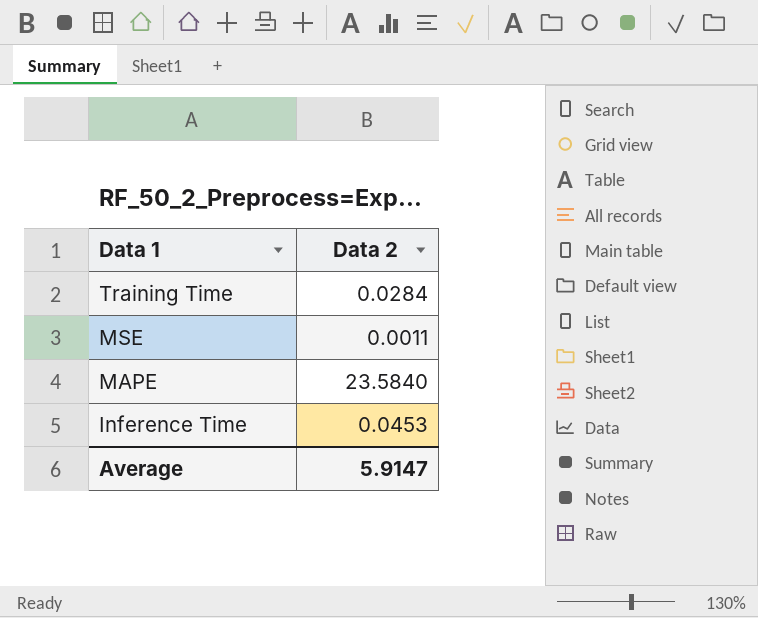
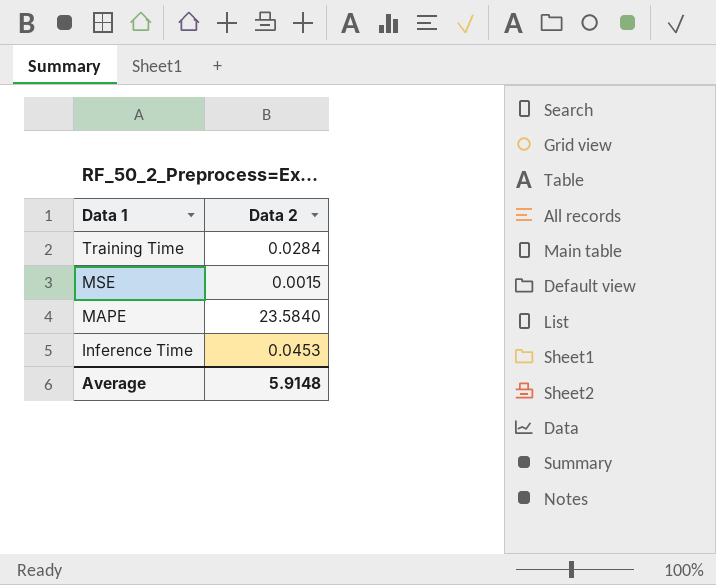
MSE | Data 2: 0.0011 -> 0.0015
Average | Data 2: 5.9147 -> 5.9148

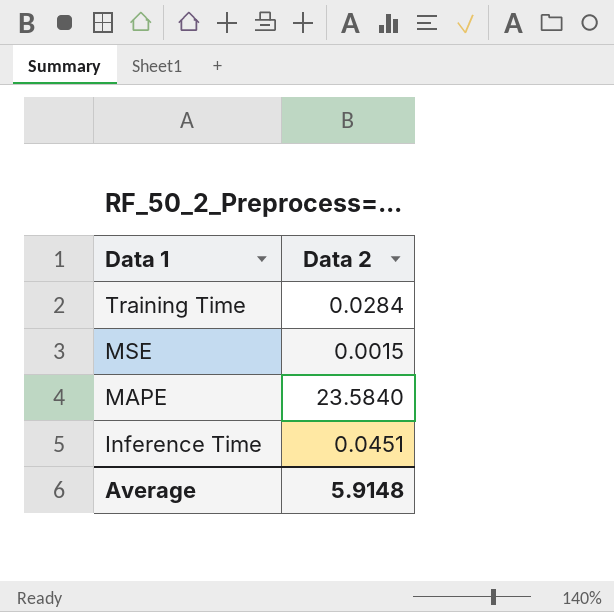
Inference Time | Data 2: 0.0453 -> 0.0451

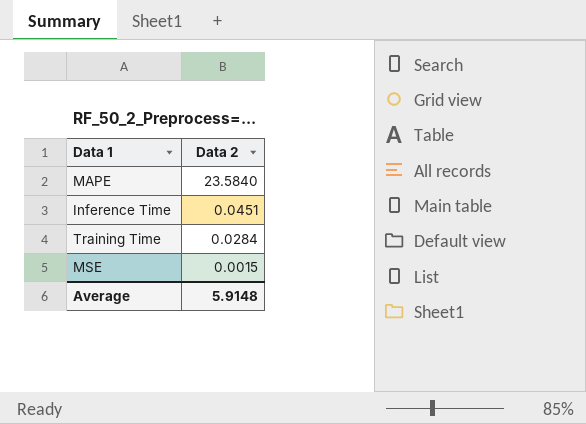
row order: Data 1 descending -> Data 2 descending

